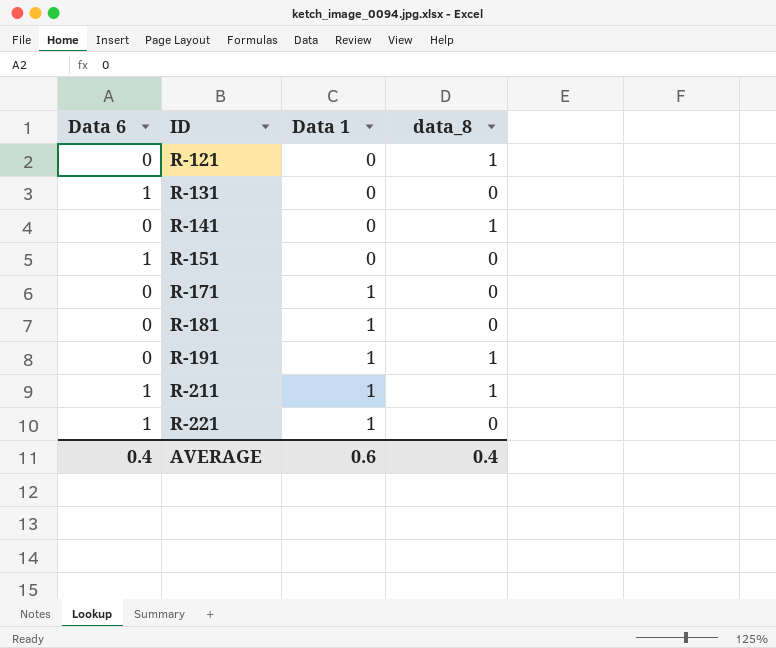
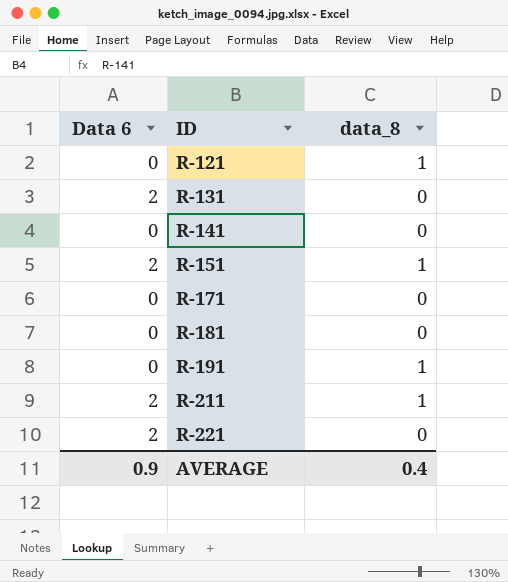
column Data 1 | position: 3 -> none
R-131 | Data 6: 1 -> 2
R-141 | data_8: 1 -> 0
R-151 | Data 6: 1 -> 2
R-151 | data_8: 0 -> 1
R-211 | Data 6: 1 -> 2
R-221 | Data 6: 1 -> 2
AVERAGE | Data 6: 0.4 -> 0.9

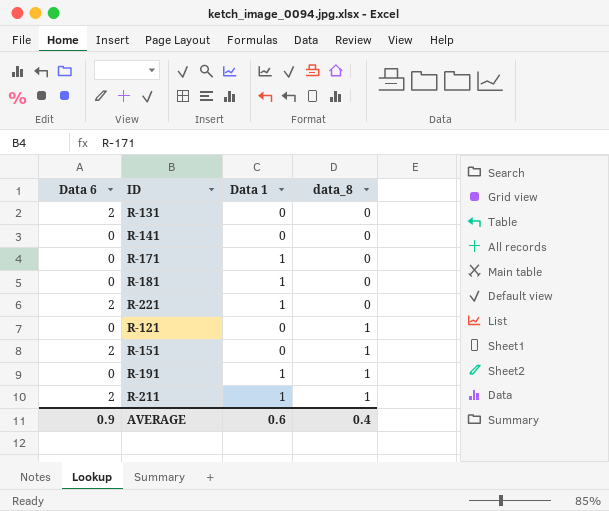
row order: ID ascending -> data_8 ascending
column Data 1 | position: none -> 3

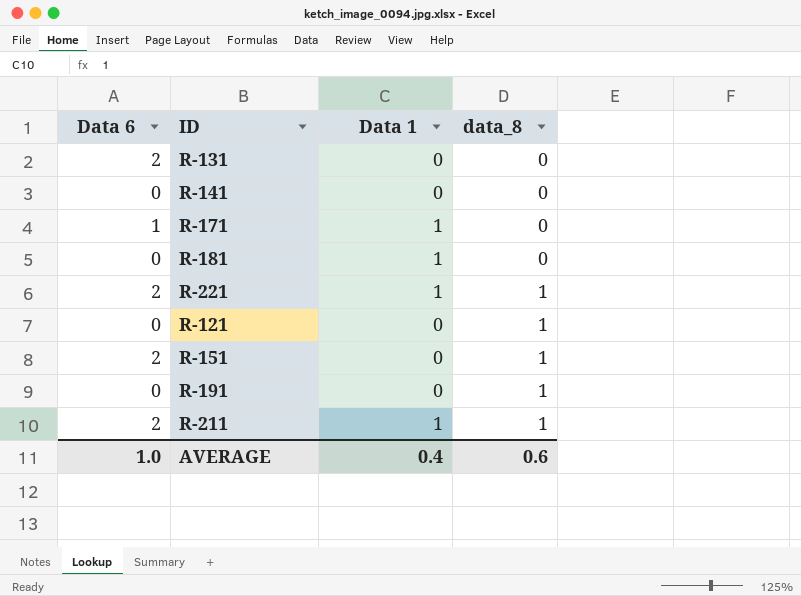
R-171 | Data 6: 0 -> 1
R-221 | data_8: 0 -> 1
R-191 | Data 1: 1 -> 0
AVERAGE | Data 6: 0.9 -> 1.0
AVERAGE | Data 1: 0.6 -> 0.4
AVERAGE | data_8: 0.4 -> 0.6

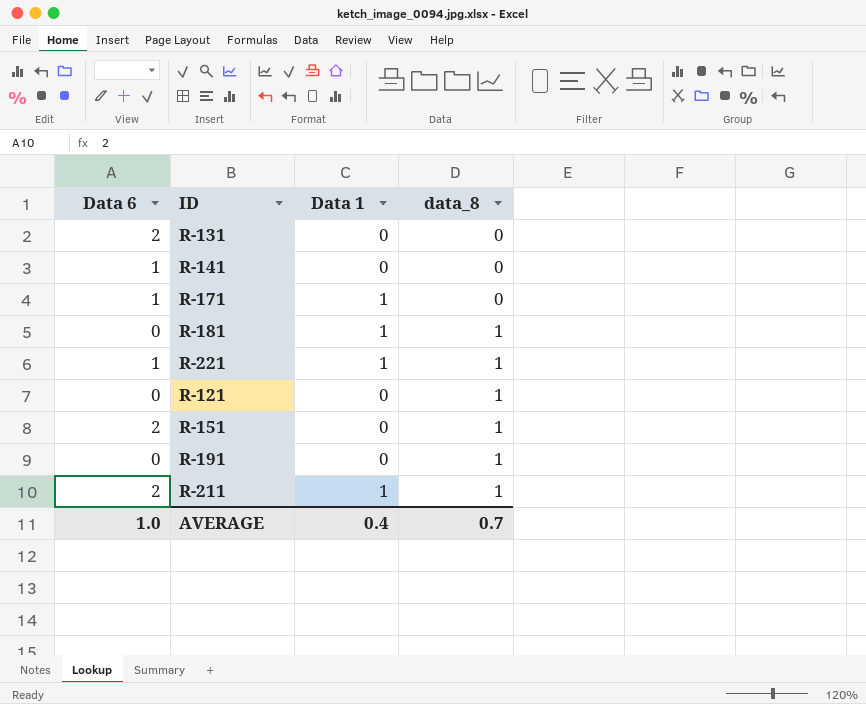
R-141 | Data 6: 0 -> 1
R-181 | data_8: 0 -> 1
R-221 | Data 6: 2 -> 1
AVERAGE | data_8: 0.6 -> 0.7

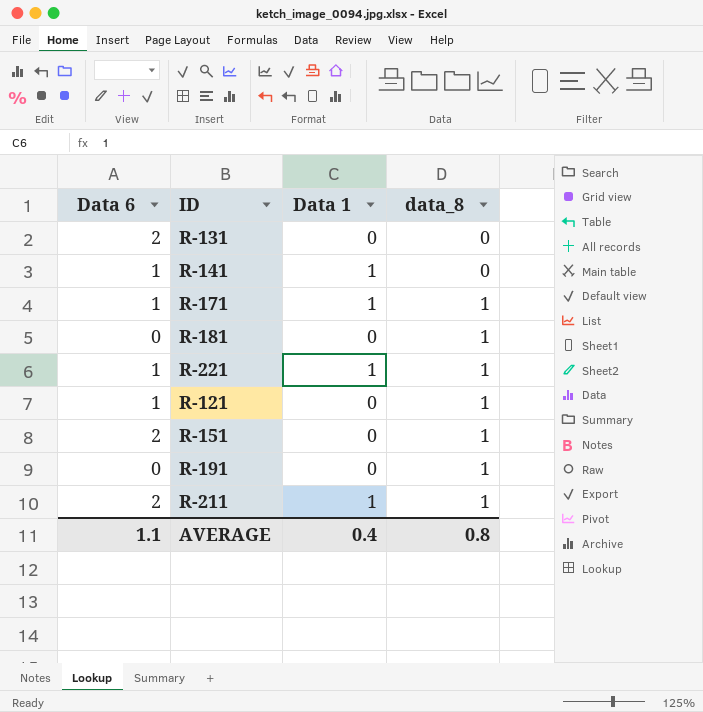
R-141 | Data 1: 0 -> 1
R-171 | data_8: 0 -> 1
R-181 | Data 1: 1 -> 0
R-121 | Data 6: 0 -> 1
AVERAGE | Data 6: 1.0 -> 1.1
AVERAGE | data_8: 0.7 -> 0.8

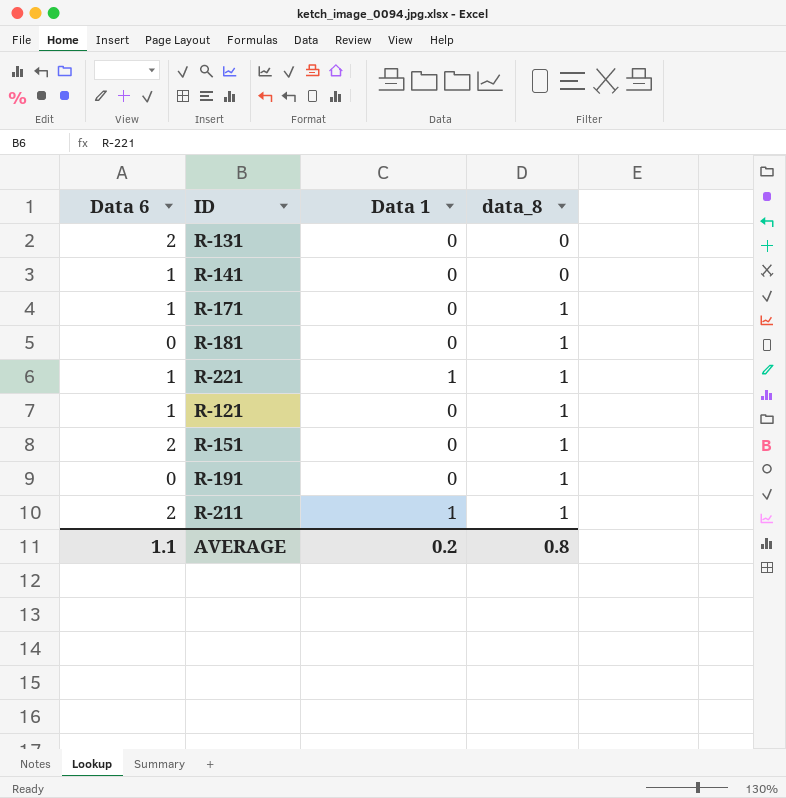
R-141 | Data 1: 1 -> 0
R-171 | Data 1: 1 -> 0
AVERAGE | Data 1: 0.4 -> 0.2

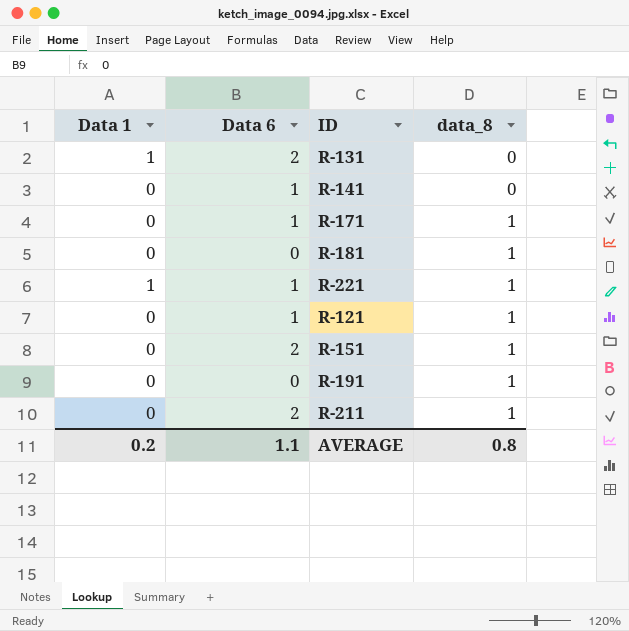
column Data 1 | position: 3 -> 1
R-131 | Data 1: 0 -> 1
R-211 | Data 1: 1 -> 0

